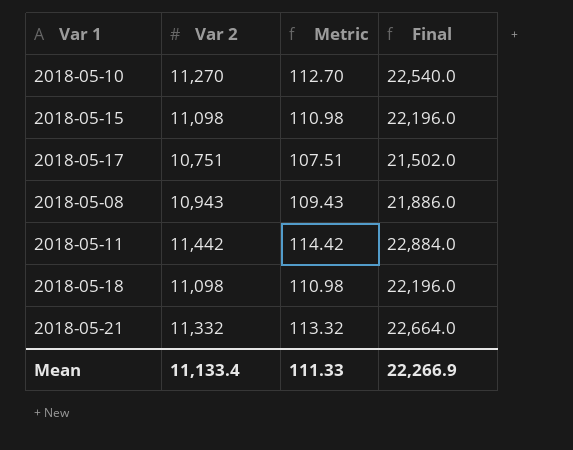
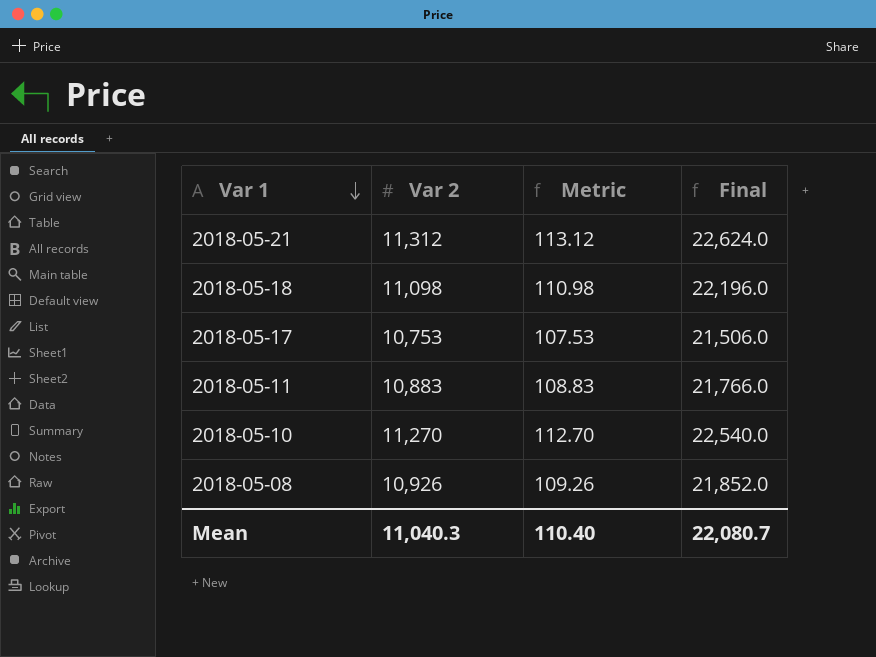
row order: none -> Var 1 descending
row 2018-05-15: 11,098 | 110.98 | 22,196.0 -> none
2018-05-21 | Var 2: 11,332 -> 11,312
2018-05-21 | Metric: 113.32 -> 113.12
2018-05-21 | Final: 22,664.0 -> 22,624.0
2018-05-17 | Var 2: 10,751 -> 10,753
2018-05-17 | Metric: 107.51 -> 107.53
2018-05-17 | Final: 21,502.0 -> 21,506.0
2018-05-11 | Var 2: 11,442 -> 10,883
2018-05-11 | Metric: 114.42 -> 108.83
2018-05-11 | Final: 22,884.0 -> 21,766.0
2018-05-08 | Var 2: 10,943 -> 10,926
2018-05-08 | Metric: 109.43 -> 109.26
2018-05-08 | Final: 21,886.0 -> 21,852.0
Mean | Var 2: 11,133.4 -> 11,040.3
Mean | Metric: 111.33 -> 110.40
Mean | Final: 22,266.9 -> 22,080.7

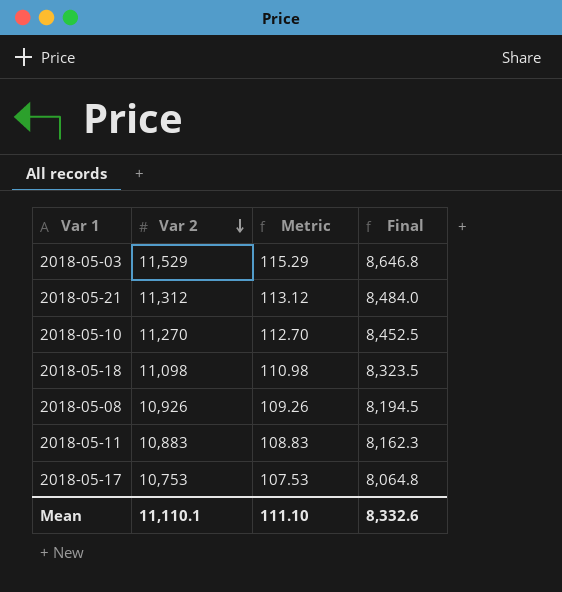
row order: Var 1 descending -> Var 2 descending
column Final | formula: [Var 2] * 2 -> [Var 2] * 0.75
row 2018-05-03: none -> 11,529 | 115.29 | 8,646.8
Mean | Var 2: 11,040.3 -> 11,110.1
Mean | Metric: 110.40 -> 111.10
Mean | Final: 22,080.7 -> 8,332.6

